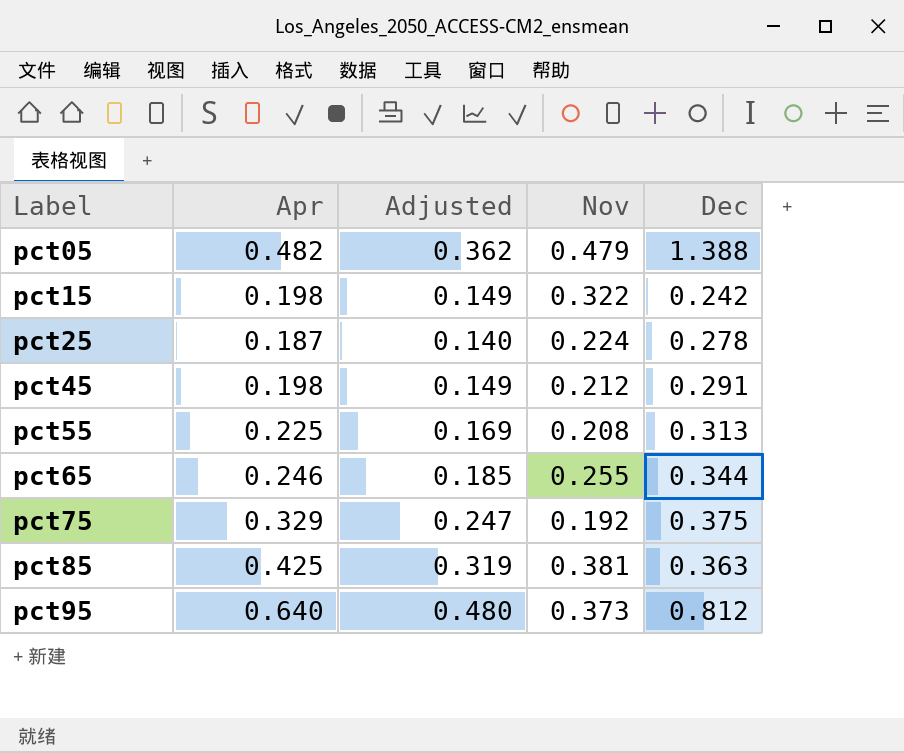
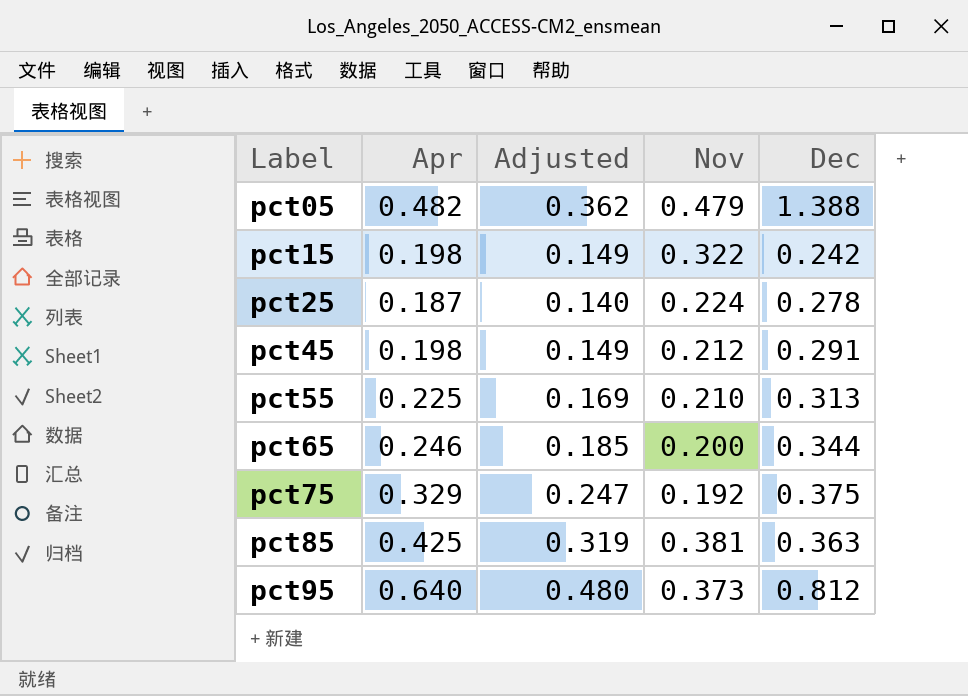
pct55 | Nov: 0.208 -> 0.210
pct65 | Nov: 0.255 -> 0.200

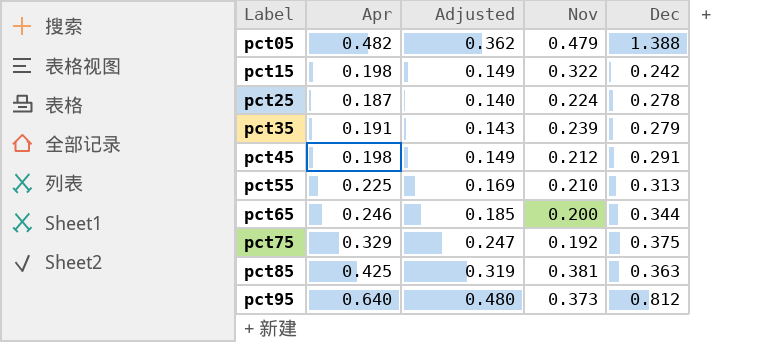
row pct35: none -> 0.191 | 0.143 | 0.239 | 0.279

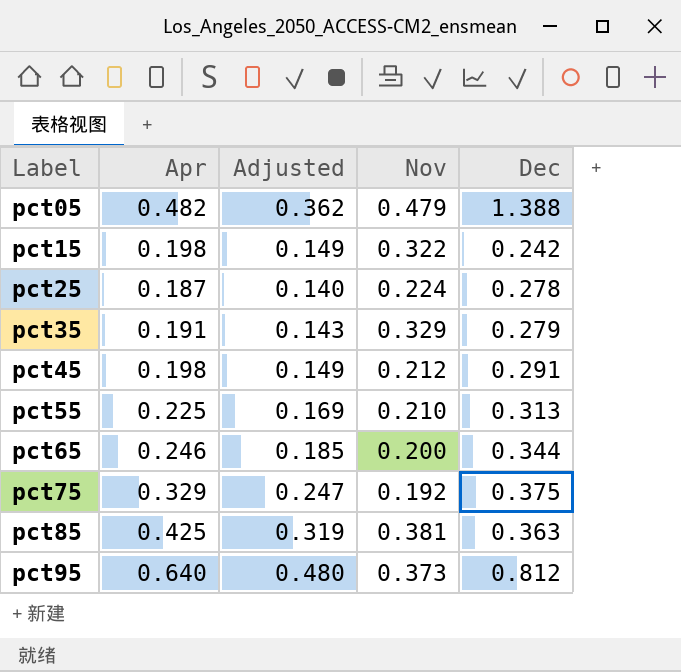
pct35 | Nov: 0.239 -> 0.329

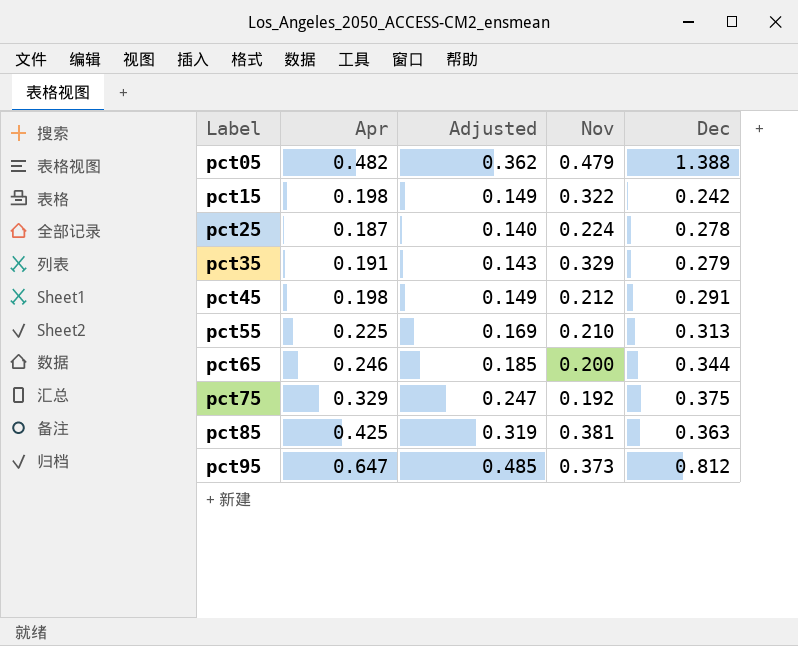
pct95 | Apr: 0.640 -> 0.647
pct95 | Adjusted: 0.480 -> 0.485

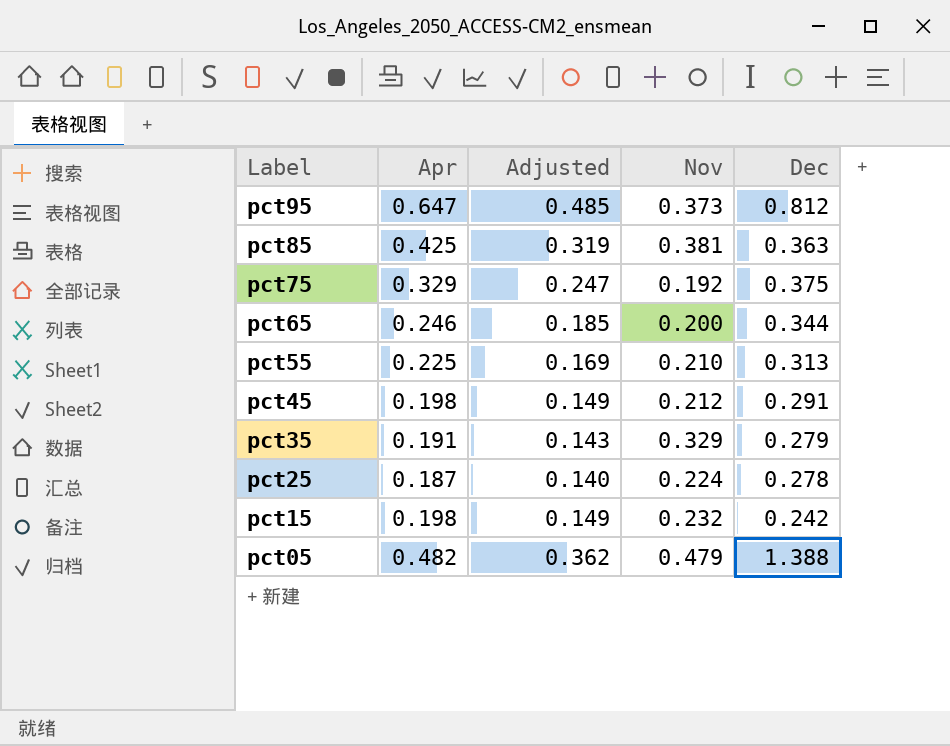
row order: Label ascending -> Label descending
pct15 | Nov: 0.322 -> 0.232

